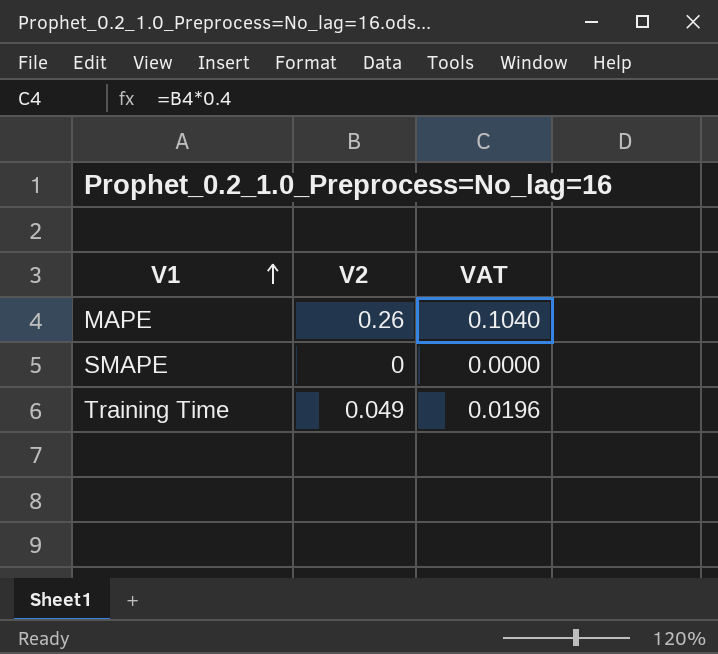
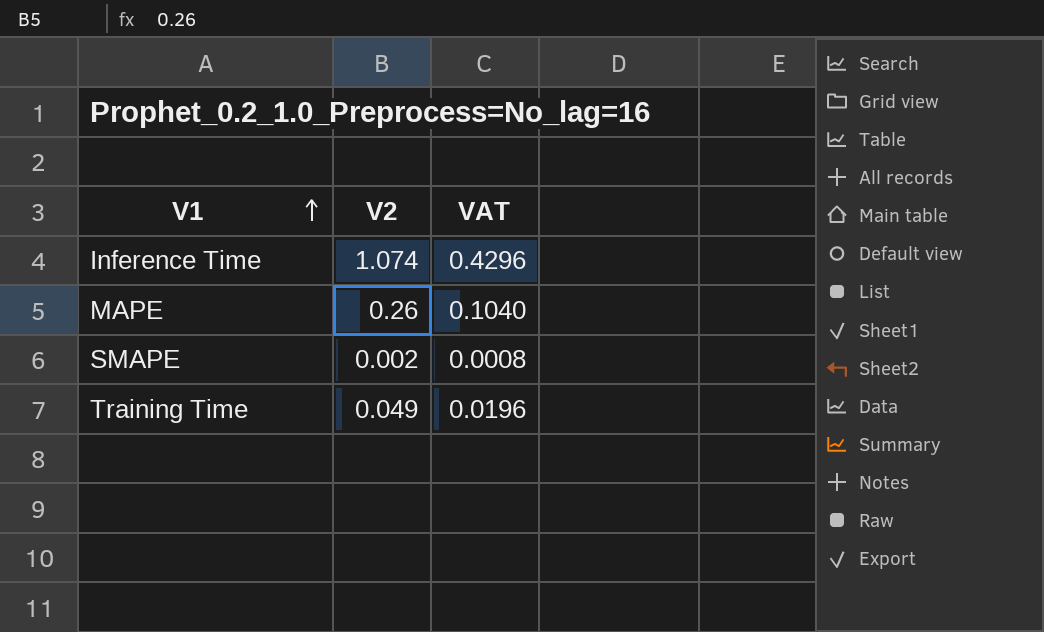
row Inference Time: none -> 1.074 | 0.4296
SMAPE | V2: 0 -> 0.002
SMAPE | VAT: 0.0000 -> 0.0008

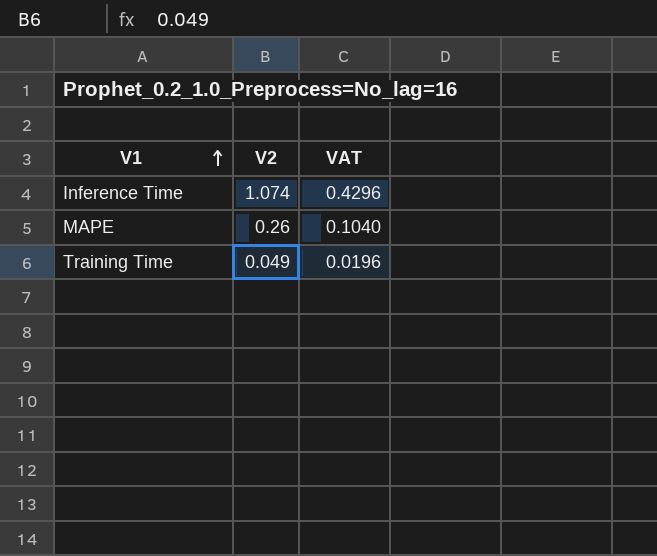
row SMAPE: 0.002 | 0.0008 -> none

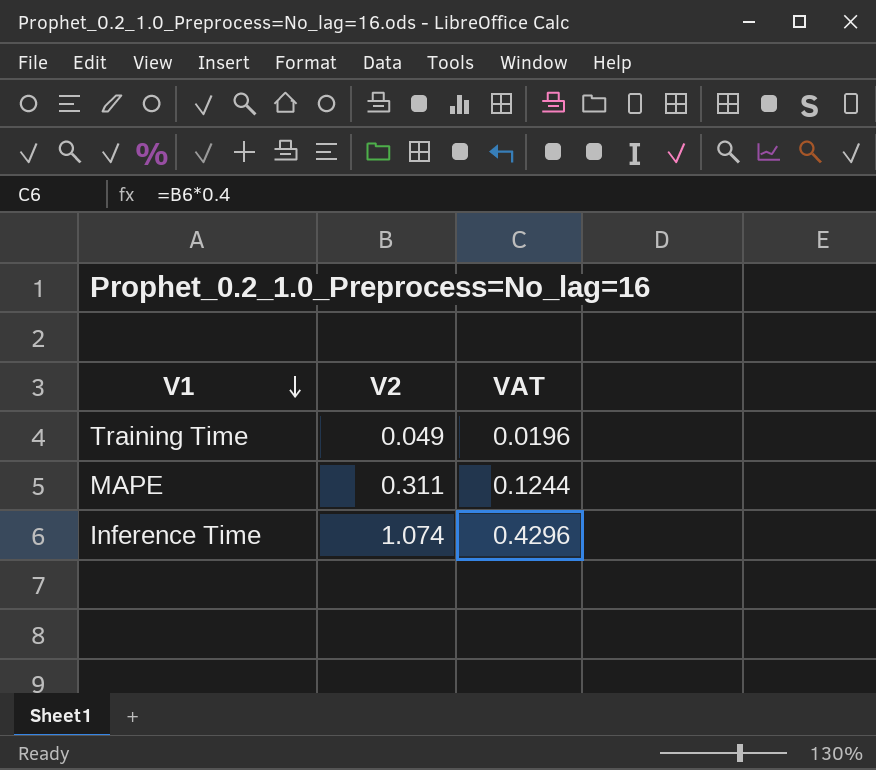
row order: V1 ascending -> V1 descending
MAPE | V2: 0.26 -> 0.311
MAPE | VAT: 0.1040 -> 0.1244

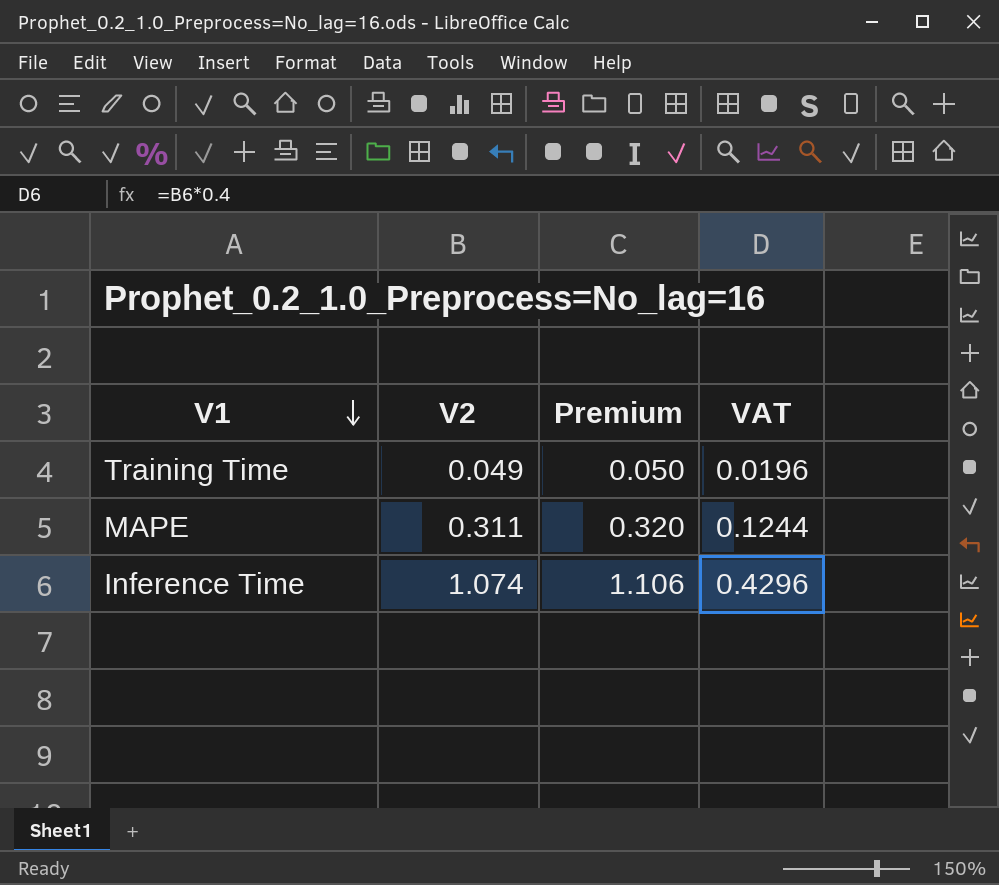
column Premium | formula: none -> [V2] * 1.03

